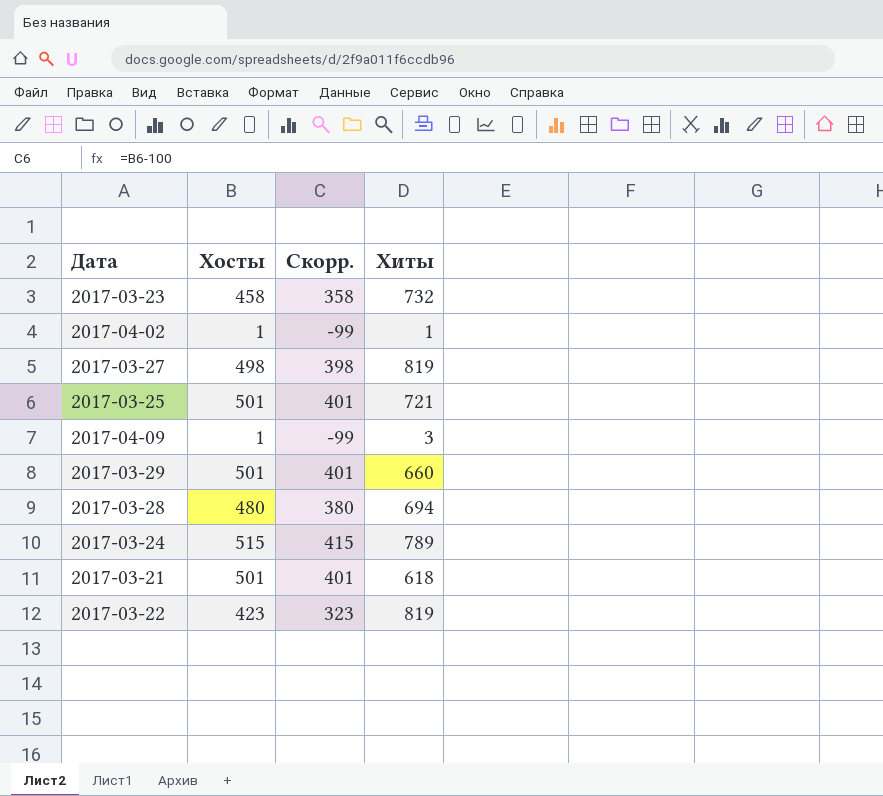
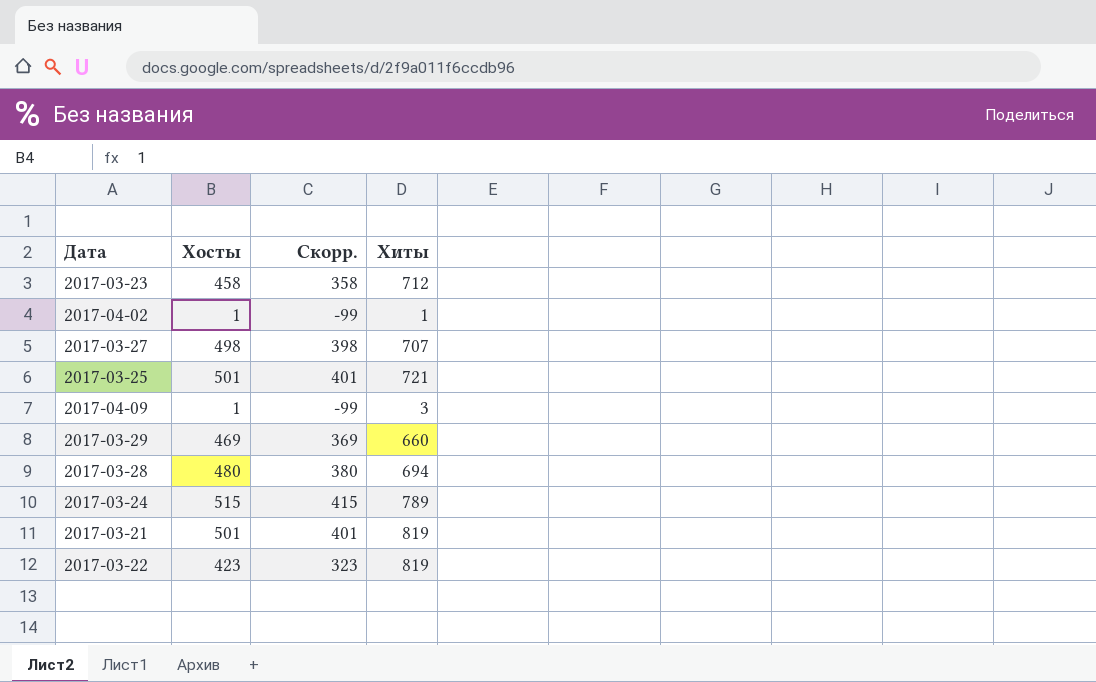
2017-03-23 | Хиты: 732 -> 712
2017-03-27 | Хиты: 819 -> 707
2017-03-29 | Хосты: 501 -> 469
2017-03-29 | Скорр.: 401 -> 369
2017-03-21 | Хиты: 618 -> 819

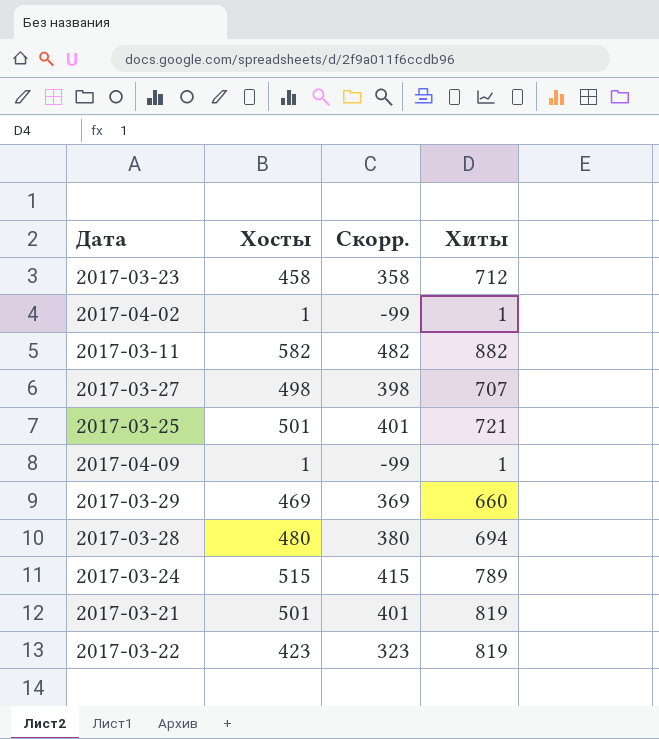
row 2017-03-11: none -> 582 | 482 | 882
2017-04-09 | Хиты: 3 -> 1

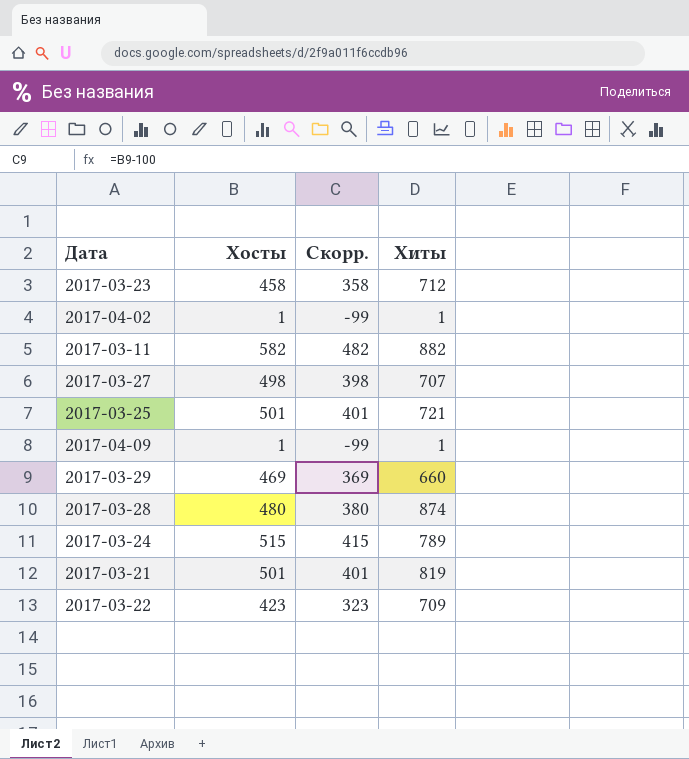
2017-03-28 | Хиты: 694 -> 874
2017-03-22 | Хиты: 819 -> 709

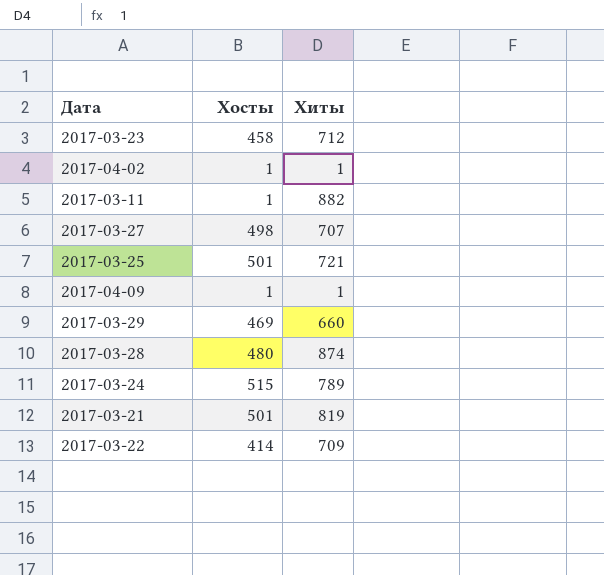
column Скорр. | formula: [Хосты] - 100 -> none
2017-03-11 | Хосты: 582 -> 1
2017-03-22 | Хосты: 423 -> 414

